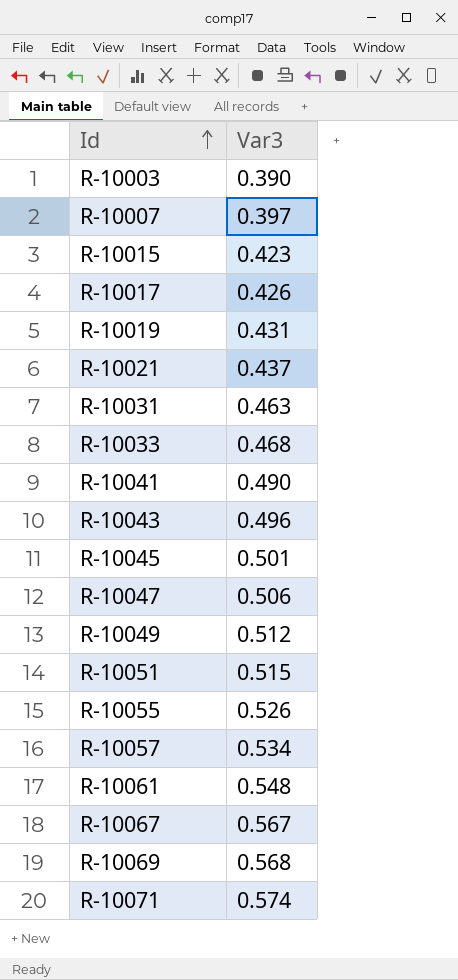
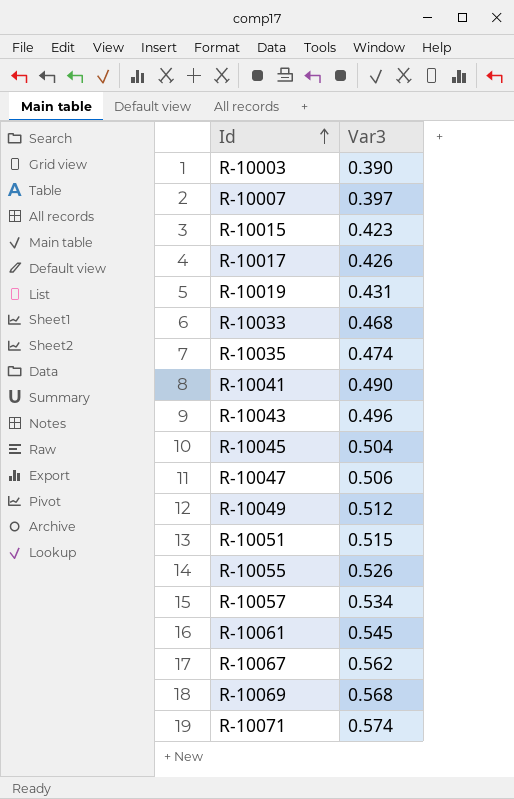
row R-10021: 0.437 -> none
row R-10031: 0.463 -> none
row R-10035: none -> 0.474
R-10045 | Var3: 0.501 -> 0.504
R-10061 | Var3: 0.548 -> 0.545
R-10067 | Var3: 0.567 -> 0.562

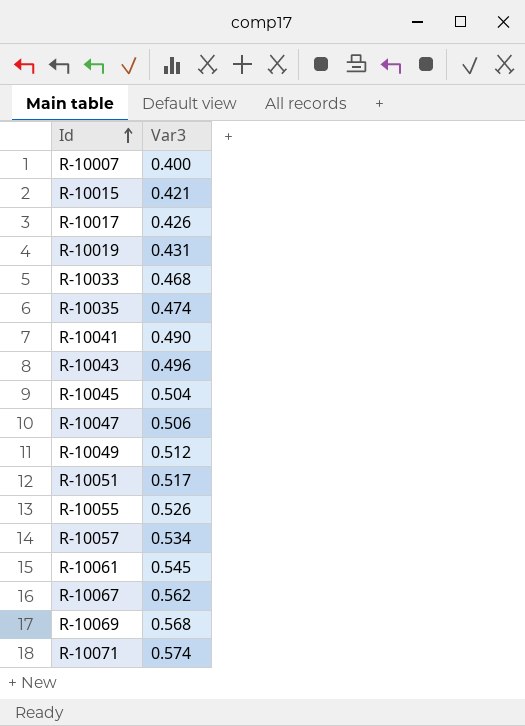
row R-10003: 0.390 -> none
R-10007 | Var3: 0.397 -> 0.400
R-10015 | Var3: 0.423 -> 0.421
R-10051 | Var3: 0.515 -> 0.517

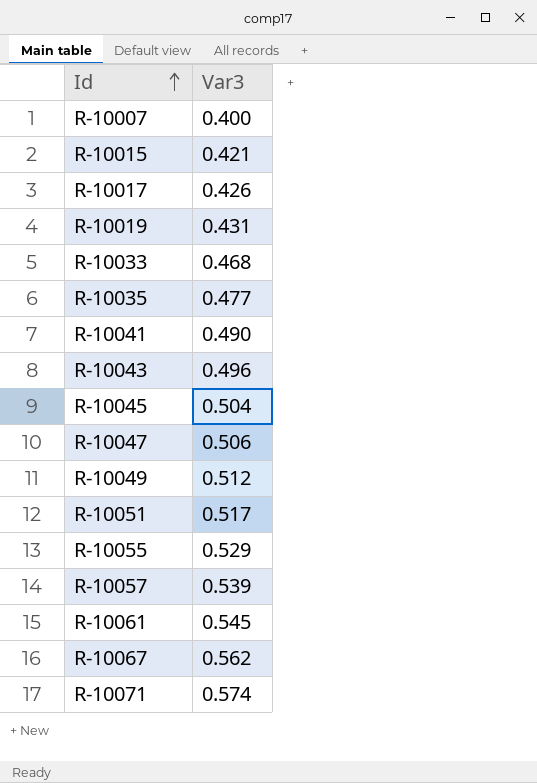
row R-10069: 0.568 -> none
R-10035 | Var3: 0.474 -> 0.477
R-10055 | Var3: 0.526 -> 0.529
R-10057 | Var3: 0.534 -> 0.539

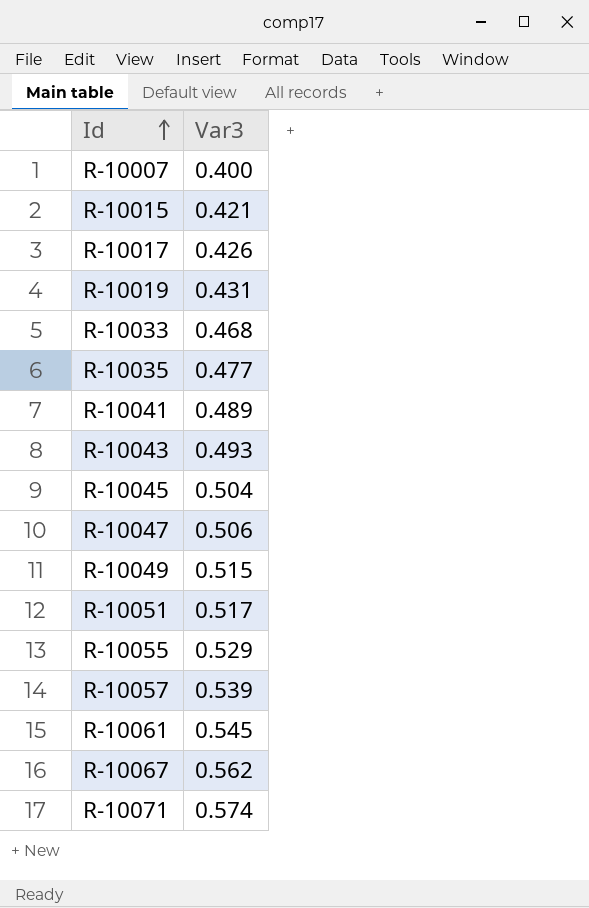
R-10041 | Var3: 0.490 -> 0.489
R-10043 | Var3: 0.496 -> 0.493
R-10049 | Var3: 0.512 -> 0.515

